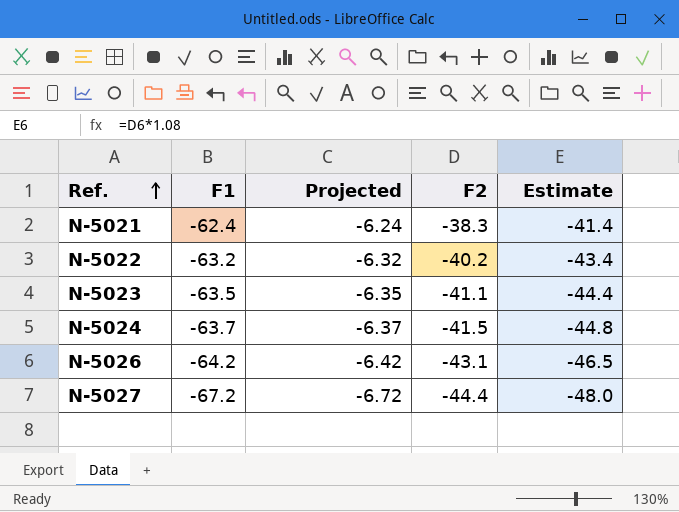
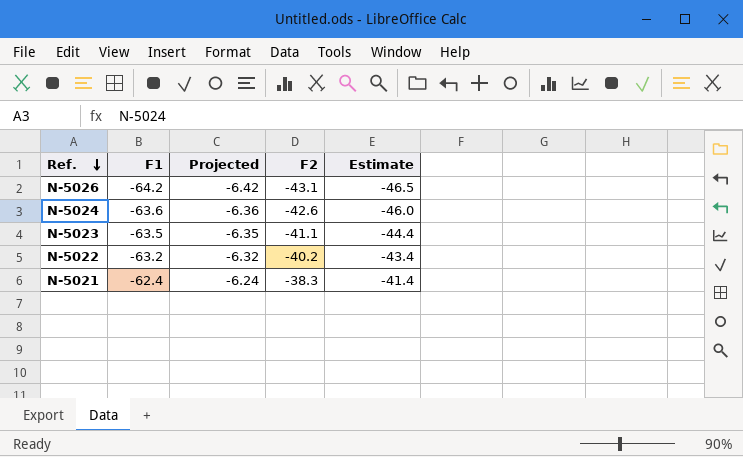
row order: Ref. ascending -> Ref. descending
row N-5027: -67.2 | -6.72 | -44.4 | -48.0 -> none
N-5024 | F1: -63.7 -> -63.6
N-5024 | Projected: -6.37 -> -6.36
N-5024 | F2: -41.5 -> -42.6
N-5024 | Estimate: -44.8 -> -46.0

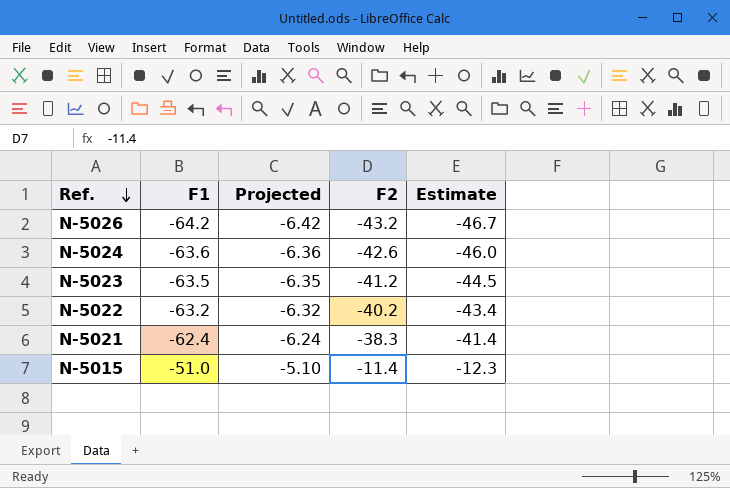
N-5026 | F2: -43.1 -> -43.2
N-5026 | Estimate: -46.5 -> -46.7
N-5023 | F2: -41.1 -> -41.2
N-5023 | Estimate: -44.4 -> -44.5
row N-5015: none -> -51.0 | -5.10 | -11.4 | -12.3

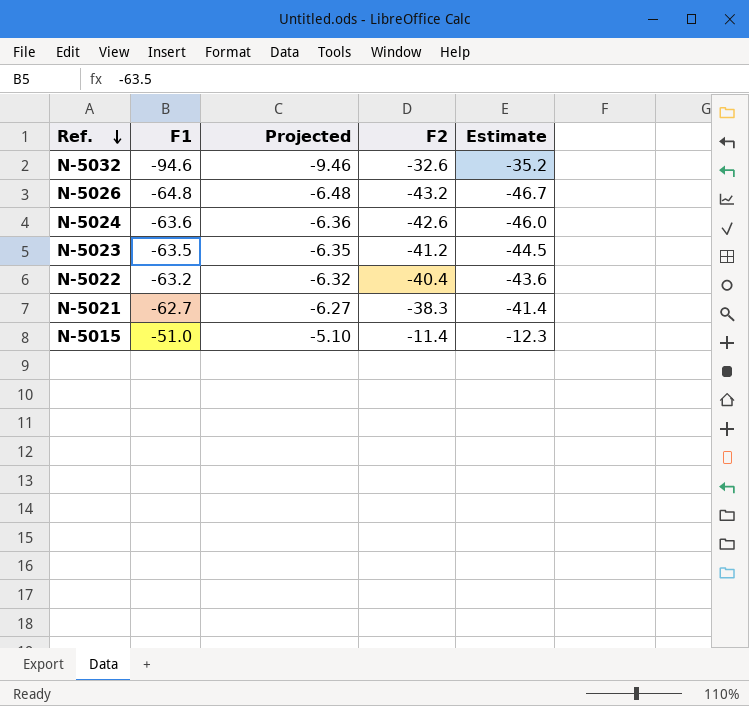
row N-5032: none -> -94.6 | -9.46 | -32.6 | -35.2
N-5026 | F1: -64.2 -> -64.8
N-5026 | Projected: -6.42 -> -6.48
N-5022 | F2: -40.2 -> -40.4
N-5022 | Estimate: -43.4 -> -43.6
N-5021 | F1: -62.4 -> -62.7
N-5021 | Projected: -6.24 -> -6.27

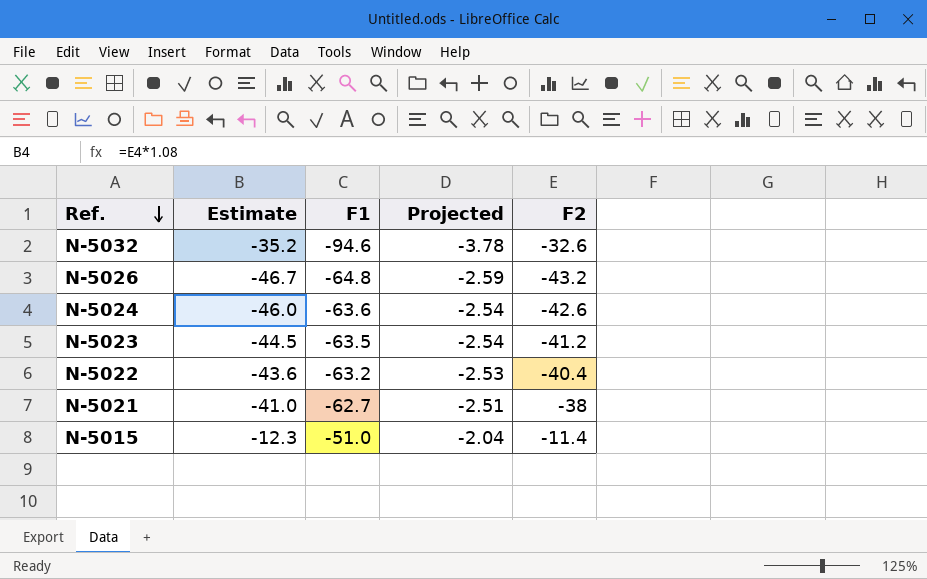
column Estimate | position: 5 -> 2
column Projected | formula: [F1] * 0.1 -> [F1] * 0.04
N-5021 | Estimate: -41.4 -> -41.0
N-5021 | F2: -38.3 -> -38

